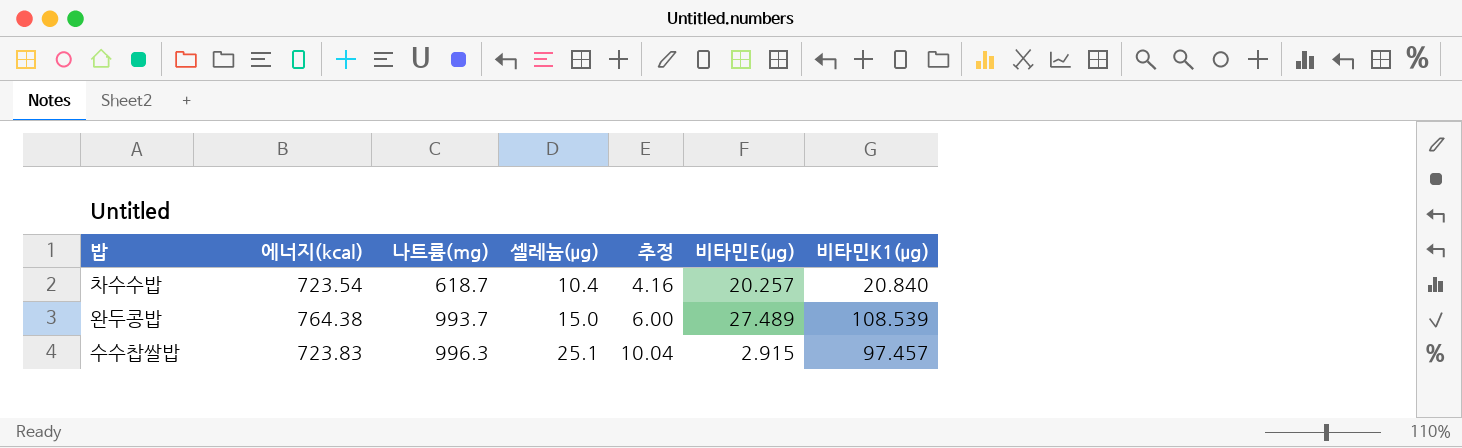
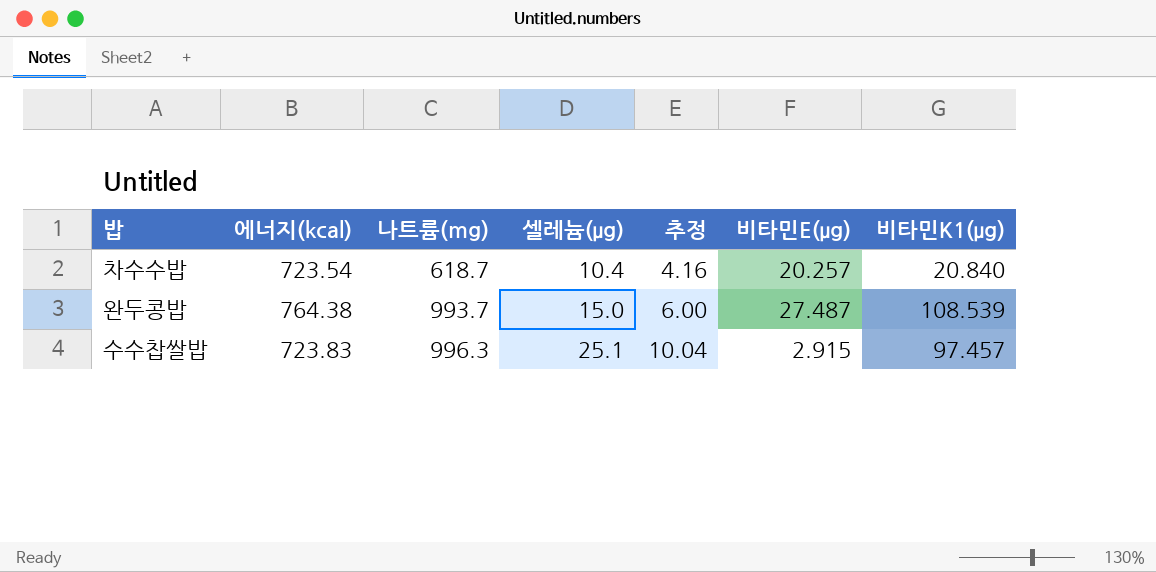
완두콩밥 | 비타민E(μg): 27.489 -> 27.487

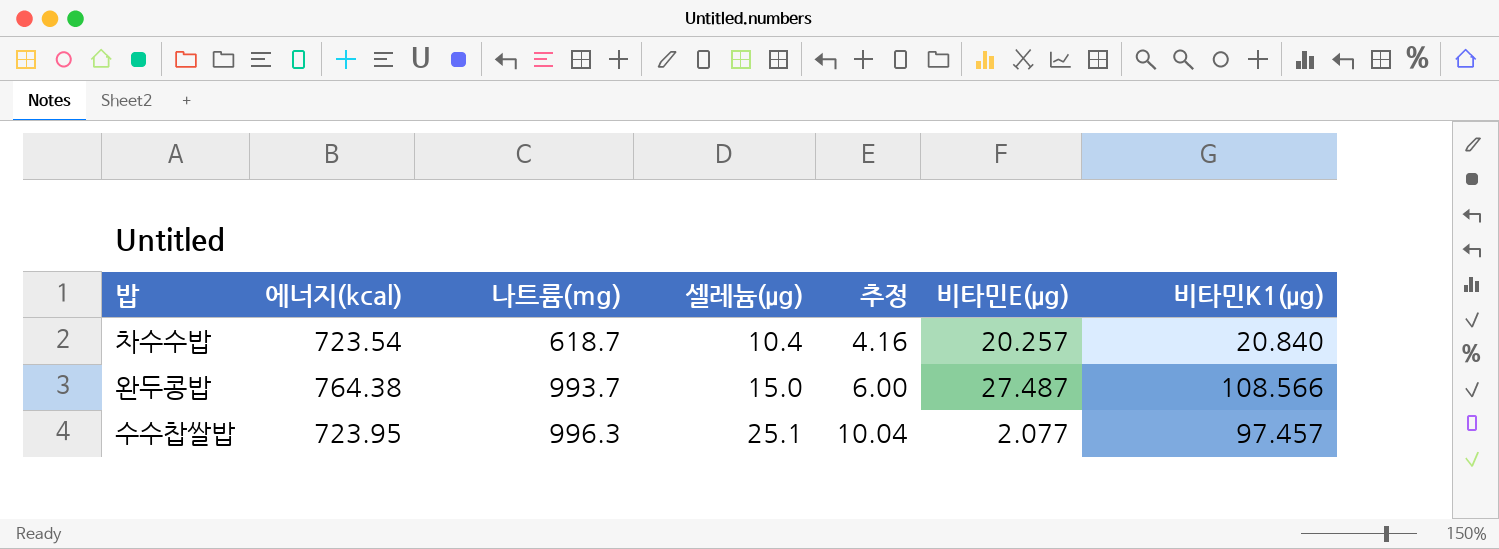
완두콩밥 | 비타민K1(μg): 108.539 -> 108.566
수수찹쌀밥 | 에너지(kcal): 723.83 -> 723.95
수수찹쌀밥 | 비타민E(μg): 2.915 -> 2.077

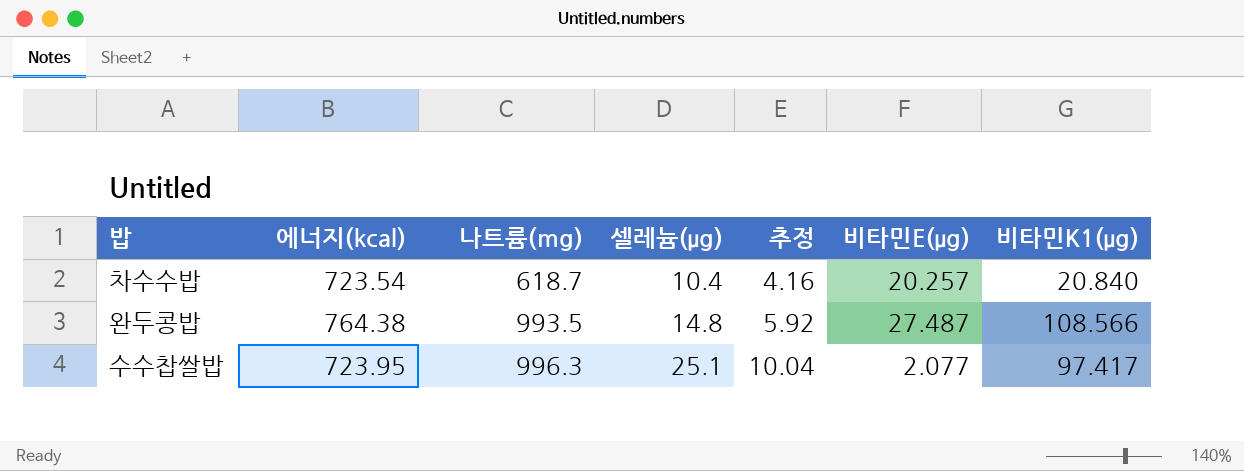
완두콩밥 | 나트륨(mg): 993.7 -> 993.5
완두콩밥 | 셀레늄(μg): 15.0 -> 14.8
완두콩밥 | 추정: 6.00 -> 5.92
수수찹쌀밥 | 비타민K1(μg): 97.457 -> 97.417

